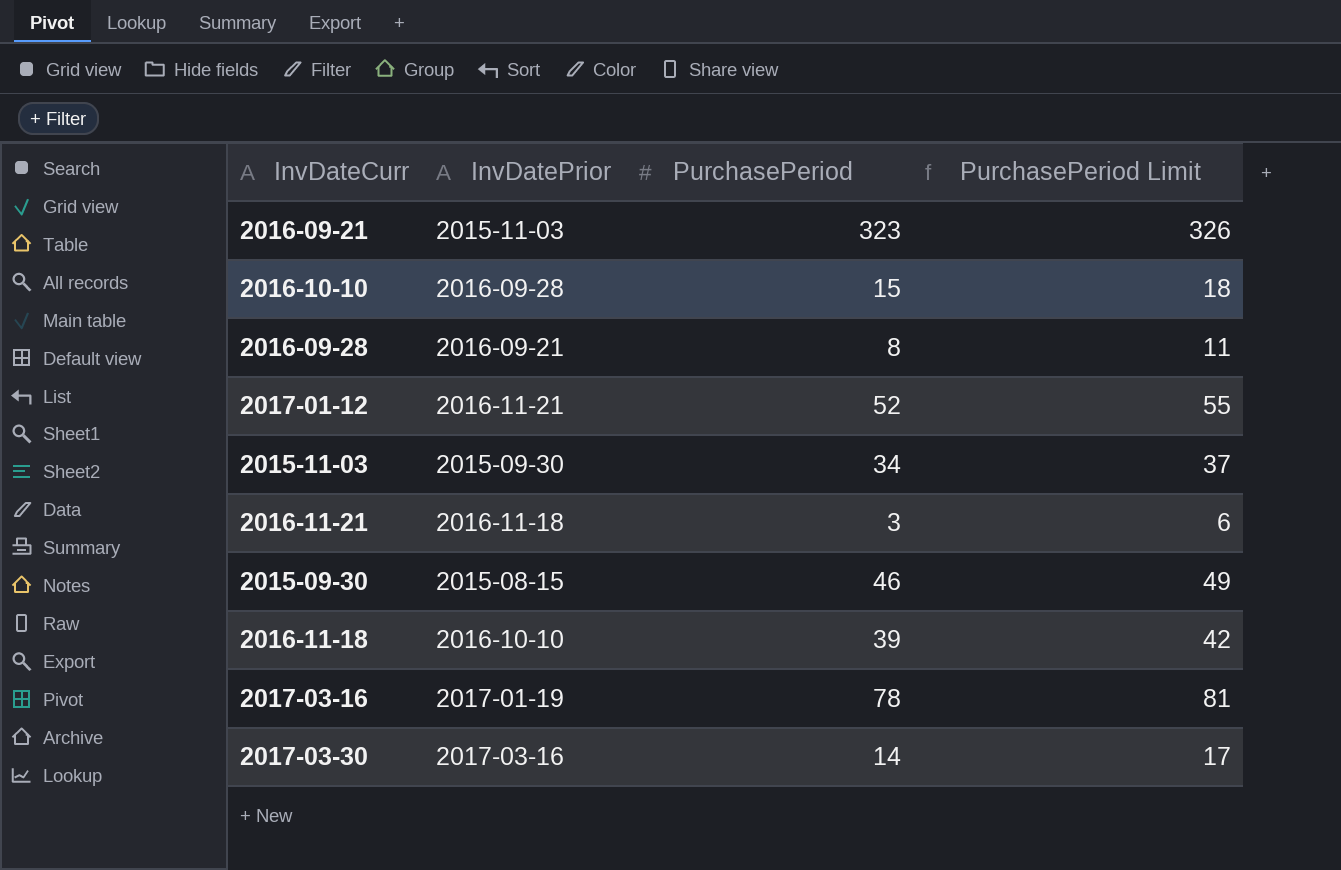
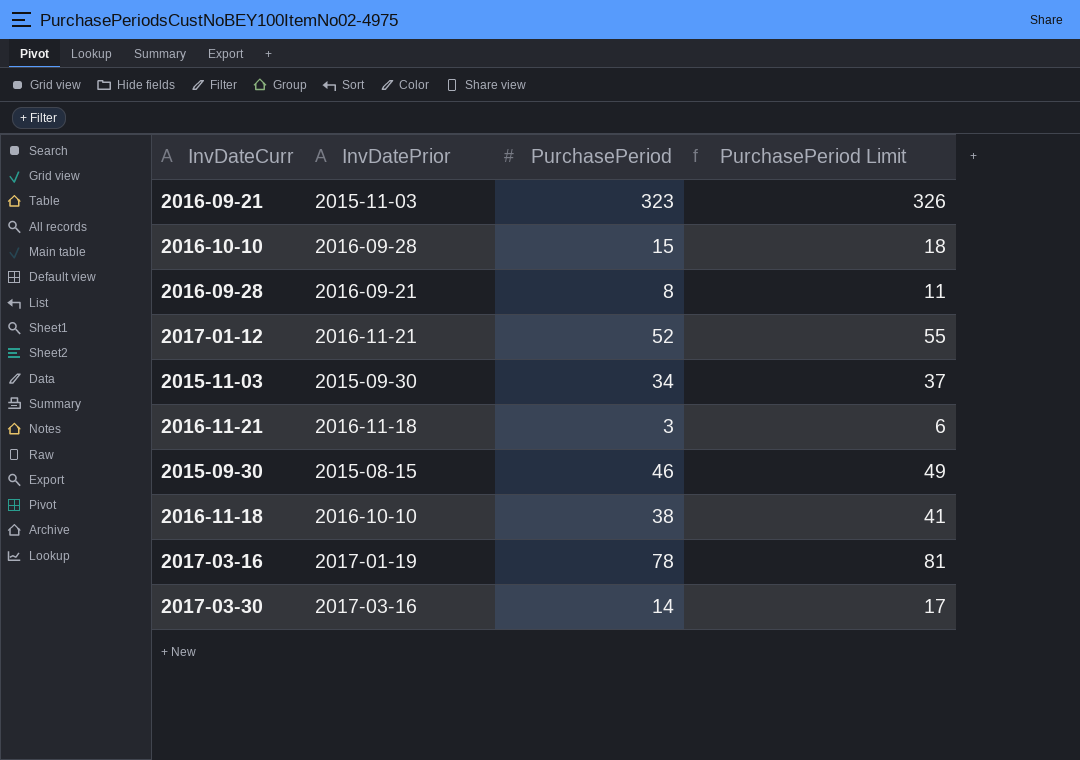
2016-11-18 | PurchasePeriod: 39 -> 38
2016-11-18 | PurchasePeriod Limit: 42 -> 41

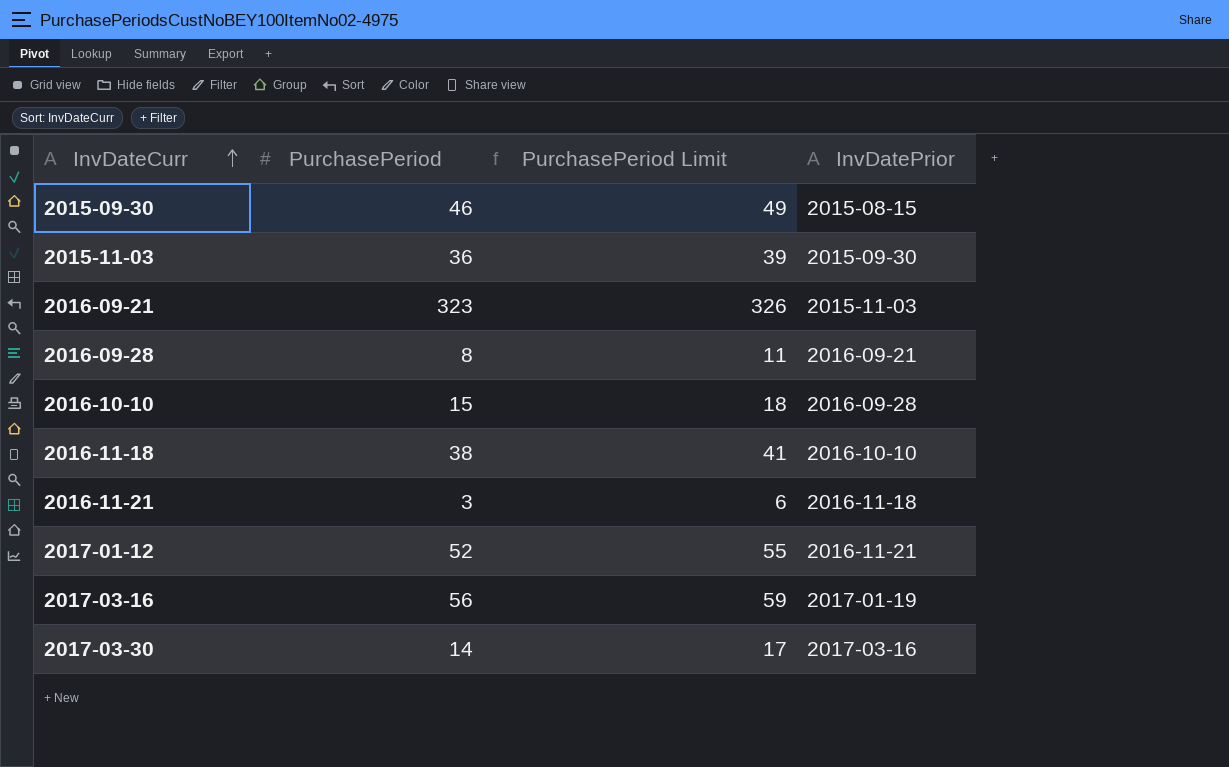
row order: none -> InvDateCurr ascending
column InvDatePrior | position: 2 -> 4
2015-11-03 | PurchasePeriod: 34 -> 36
2015-11-03 | PurchasePeriod Limit: 37 -> 39
2017-03-16 | PurchasePeriod: 78 -> 56
2017-03-16 | PurchasePeriod Limit: 81 -> 59

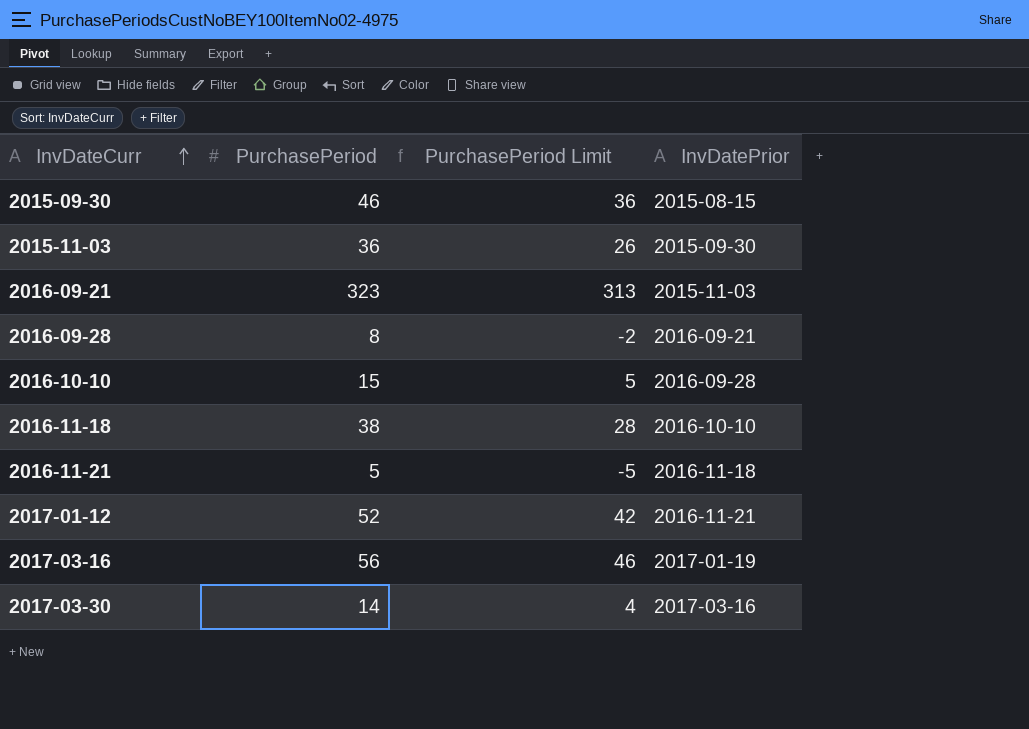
column PurchasePeriod Limit | formula: [PurchasePeriod] + 3 -> [PurchasePeriod] - 10
2016-11-21 | PurchasePeriod: 3 -> 5

